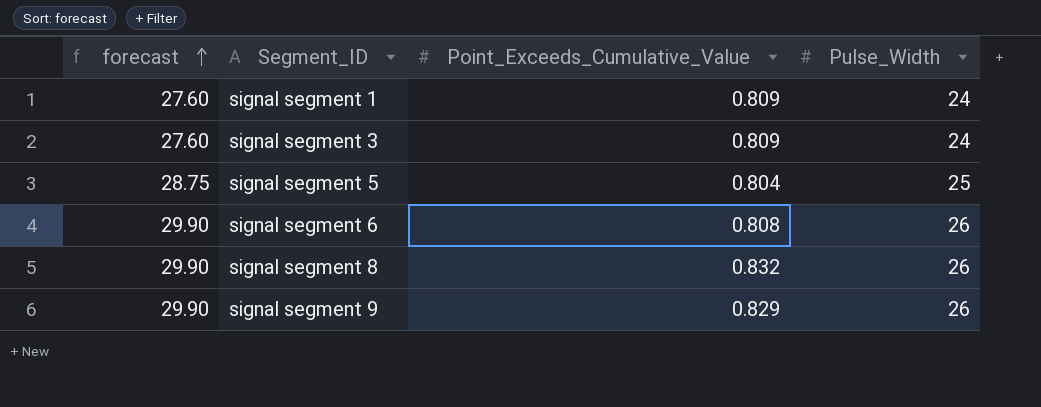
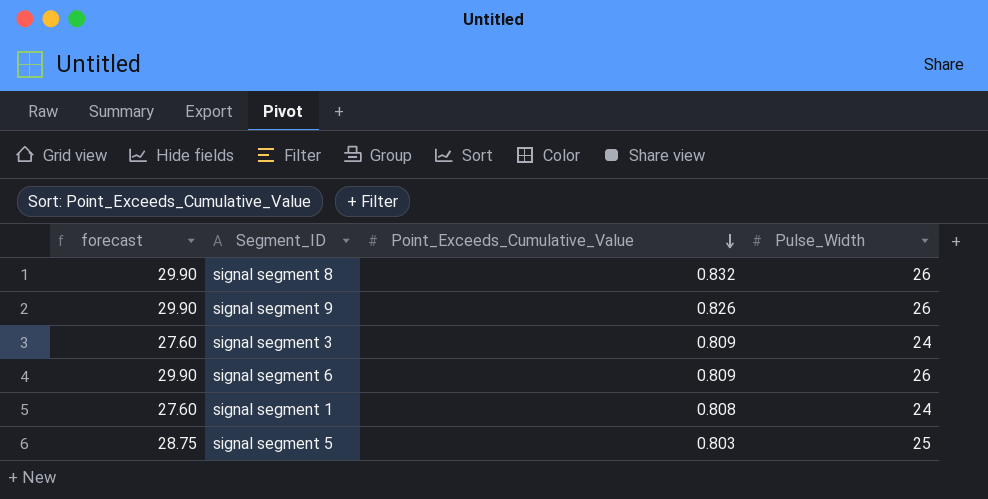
row order: forecast ascending -> Point_Exceeds_Cumulative_Value descending
signal segment 9 | Point_Exceeds_Cumulative_Value: 0.829 -> 0.826
signal segment 6 | Point_Exceeds_Cumulative_Value: 0.808 -> 0.809
signal segment 1 | Point_Exceeds_Cumulative_Value: 0.809 -> 0.808
signal segment 5 | Point_Exceeds_Cumulative_Value: 0.804 -> 0.803

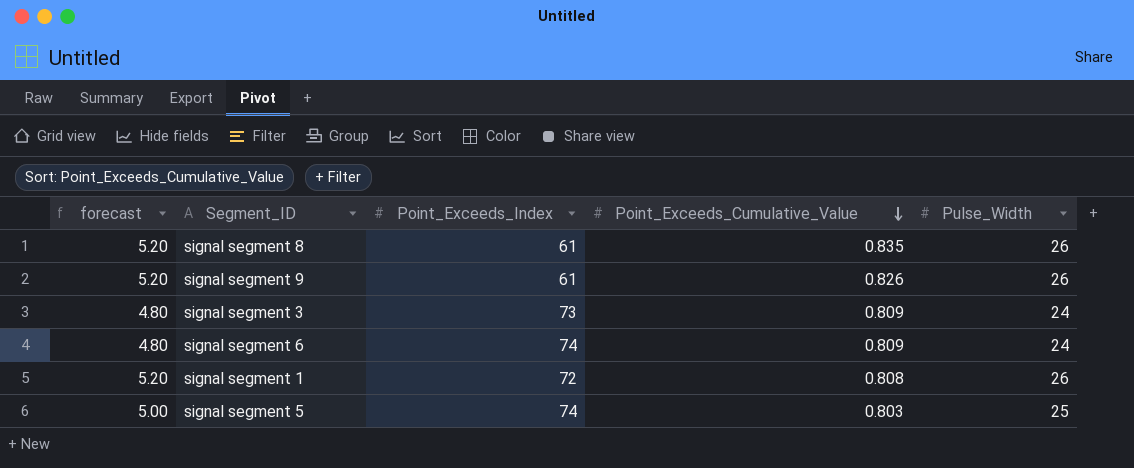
column forecast | formula: [Pulse_Width] * 1.15 -> [Pulse_Width] * 0.2
column Point_Exceeds_Index | position: none -> 3
signal segment 8 | Point_Exceeds_Cumulative_Value: 0.832 -> 0.835
signal segment 6 | Pulse_Width: 26 -> 24
signal segment 1 | Pulse_Width: 24 -> 26

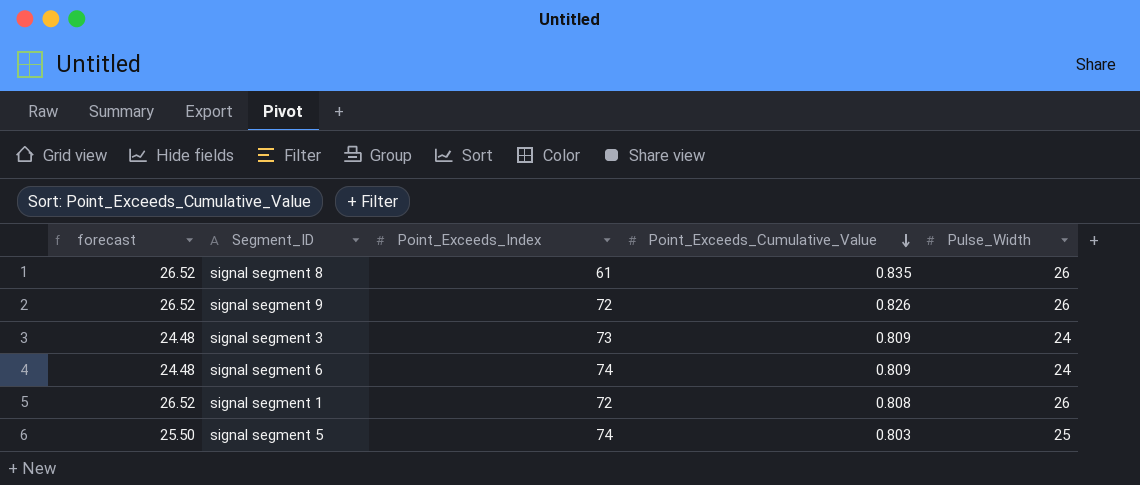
column forecast | formula: [Pulse_Width] * 0.2 -> [Pulse_Width] * 1.02
signal segment 9 | Point_Exceeds_Index: 61 -> 72

